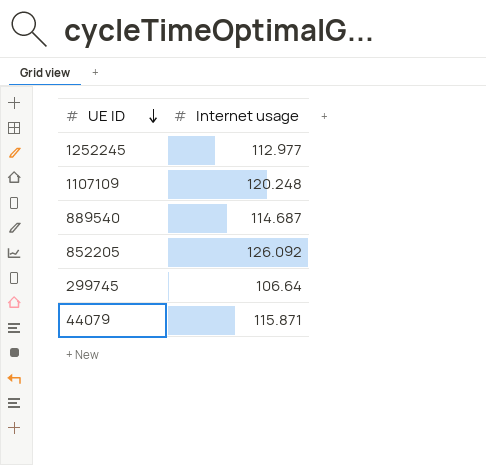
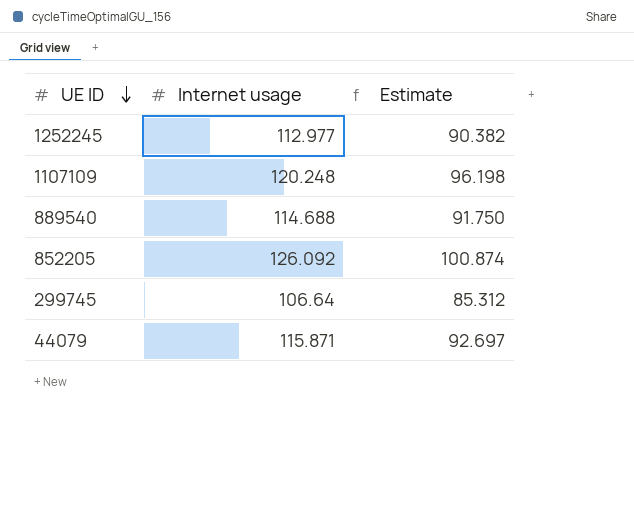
column Estimate | formula: none -> [Internet usage] * 0.8
889540 | Internet usage: 114.687 -> 114.688

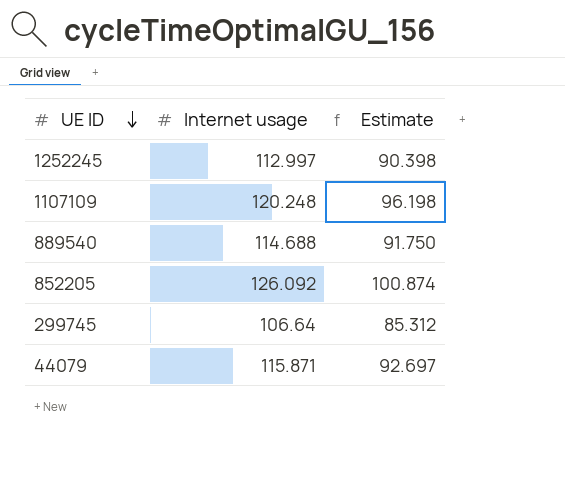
1252245 | Internet usage: 112.977 -> 112.997
1252245 | Estimate: 90.382 -> 90.398

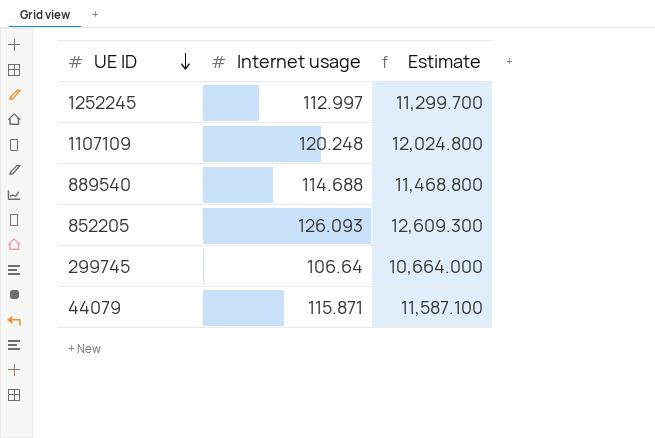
column Estimate | formula: [Internet usage] * 0.8 -> [Internet usage] * 100
852205 | Internet usage: 126.092 -> 126.093

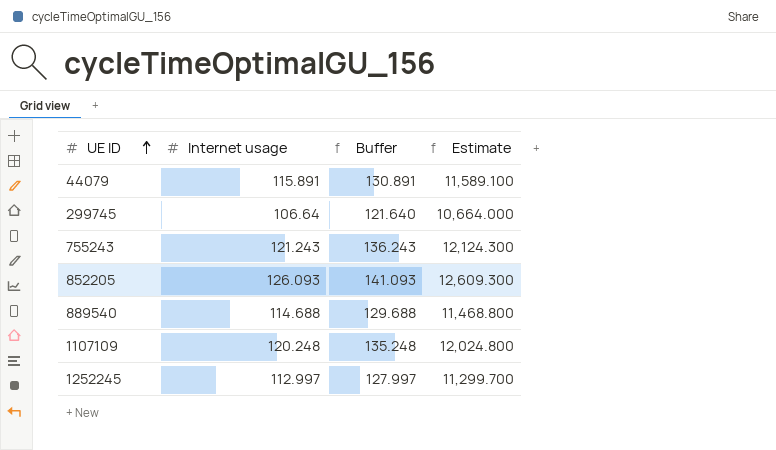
row order: UE ID descending -> UE ID ascending
column Buffer | formula: none -> [Internet usage] + 15
44079 | Internet usage: 115.871 -> 115.891
44079 | Estimate: 11,587.100 -> 11,589.100
row 755243: none -> 121.243 | 136.243 | 12,124.300

